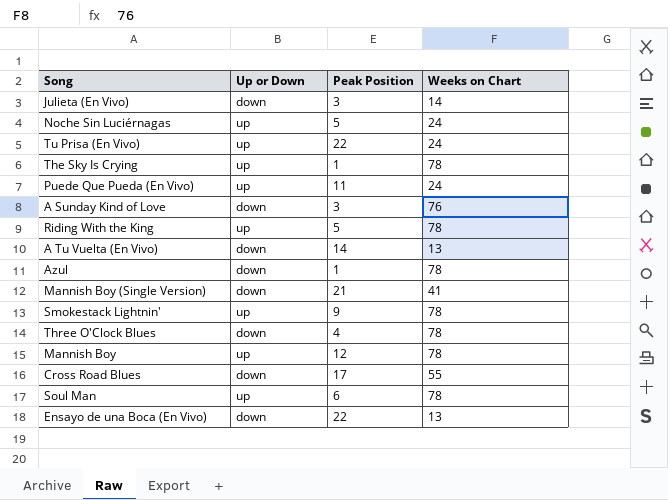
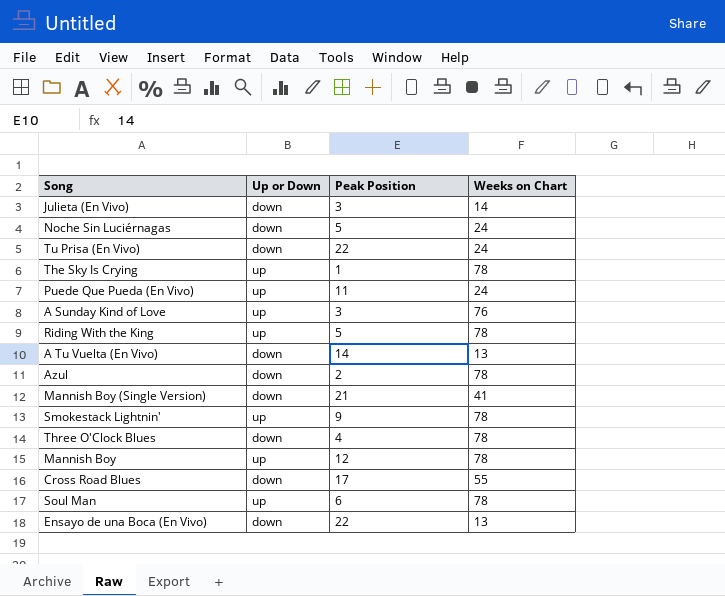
Noche Sin Luciérnagas | Up or Down: up -> down
Tu Prisa (En Vivo) | Up or Down: up -> down
A Sunday Kind of Love | Up or Down: down -> up
Azul | Peak Position: 1 -> 2

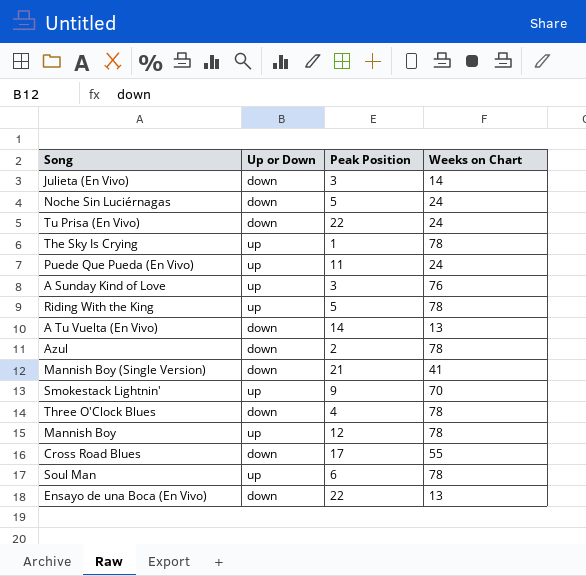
Smokestack Lightnin' | Weeks on Chart: 78 -> 70

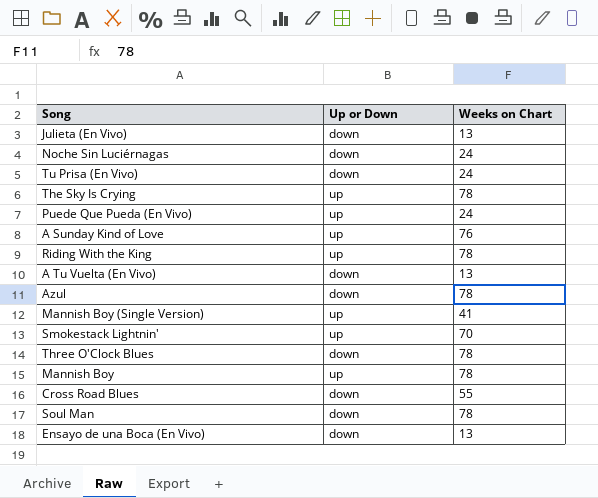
column Peak Position | position: 3 -> none
Julieta (En Vivo) | Weeks on Chart: 14 -> 13
Mannish Boy (Single Version) | Up or Down: down -> up
Soul Man | Up or Down: up -> down

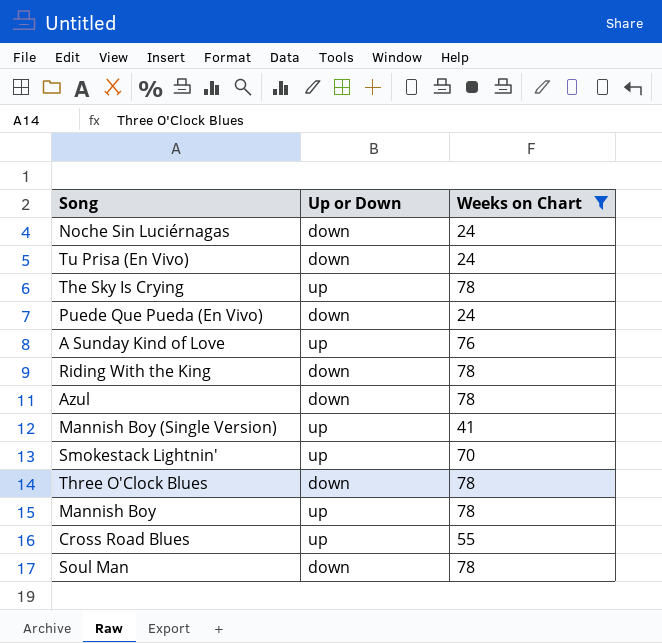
filter: none -> Weeks on Chart != 13
Puede Que Pueda (En Vivo) | Up or Down: up -> down
Riding With the King | Up or Down: up -> down
Cross Road Blues | Up or Down: down -> up

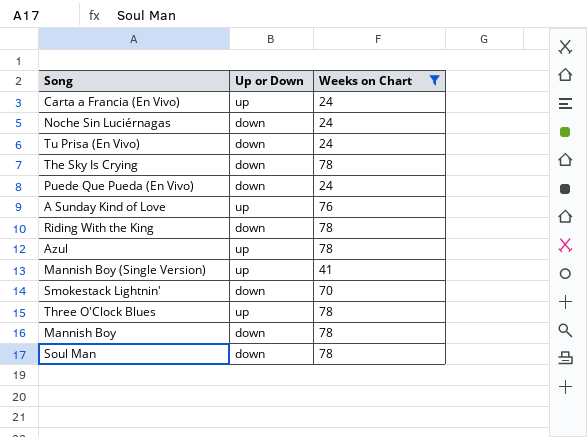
row Cross Road Blues: up | 55 -> none
row Carta a Francia (En Vivo): none -> up | 24
The Sky Is Crying | Up or Down: up -> down
Azul | Up or Down: down -> up
Smokestack Lightnin' | Up or Down: up -> down
Three O'Clock Blues | Up or Down: down -> up
Mannish Boy | Up or Down: up -> down

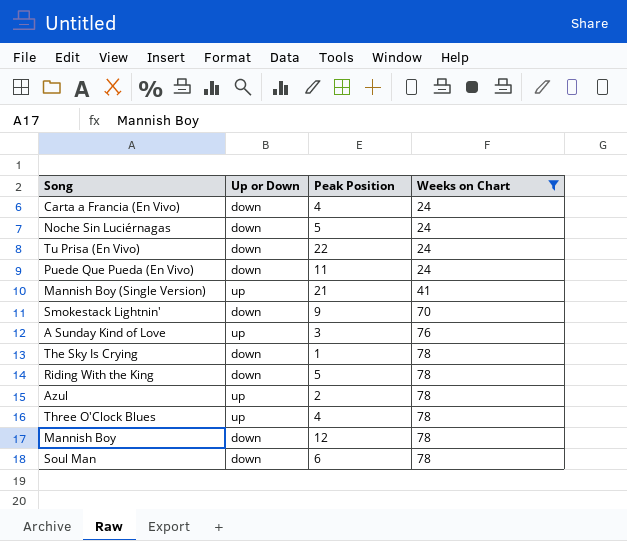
row order: none -> Weeks on Chart ascending
column Peak Position | position: none -> 3
Carta a Francia (En Vivo) | Up or Down: up -> down

